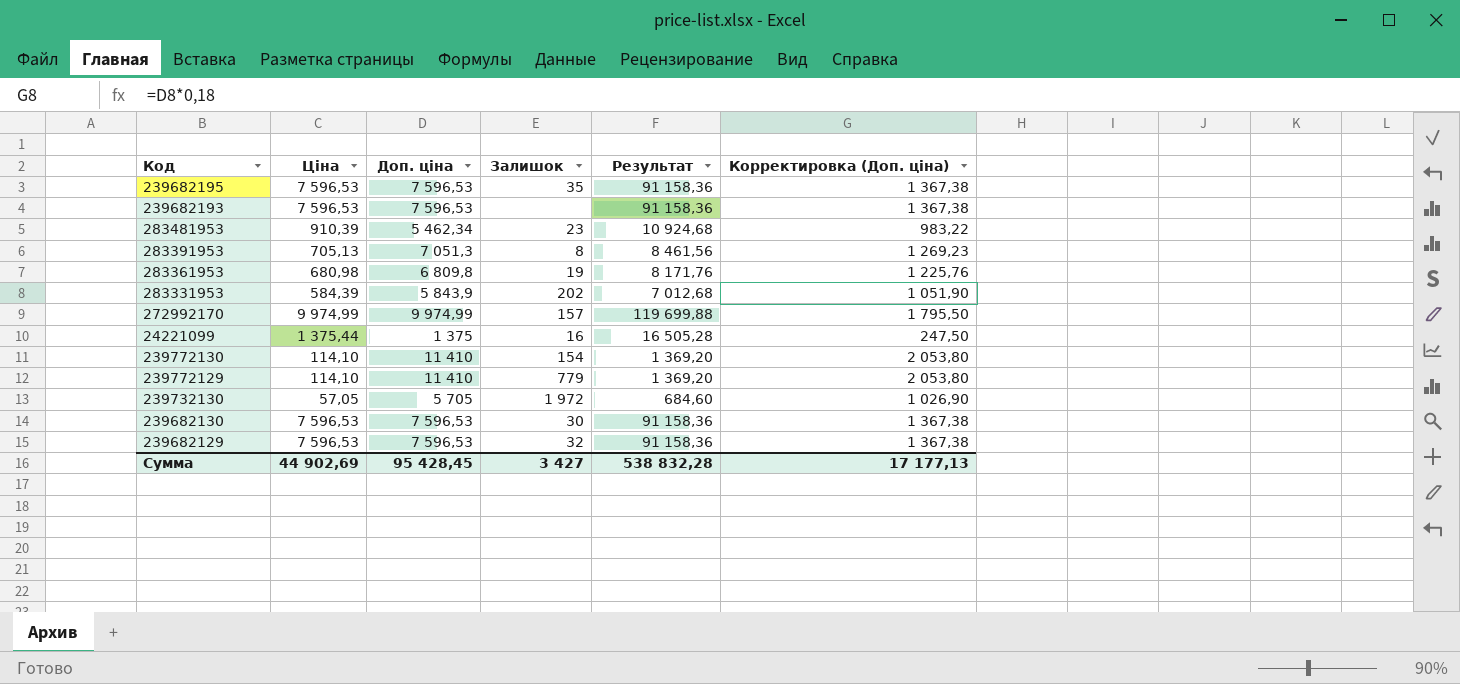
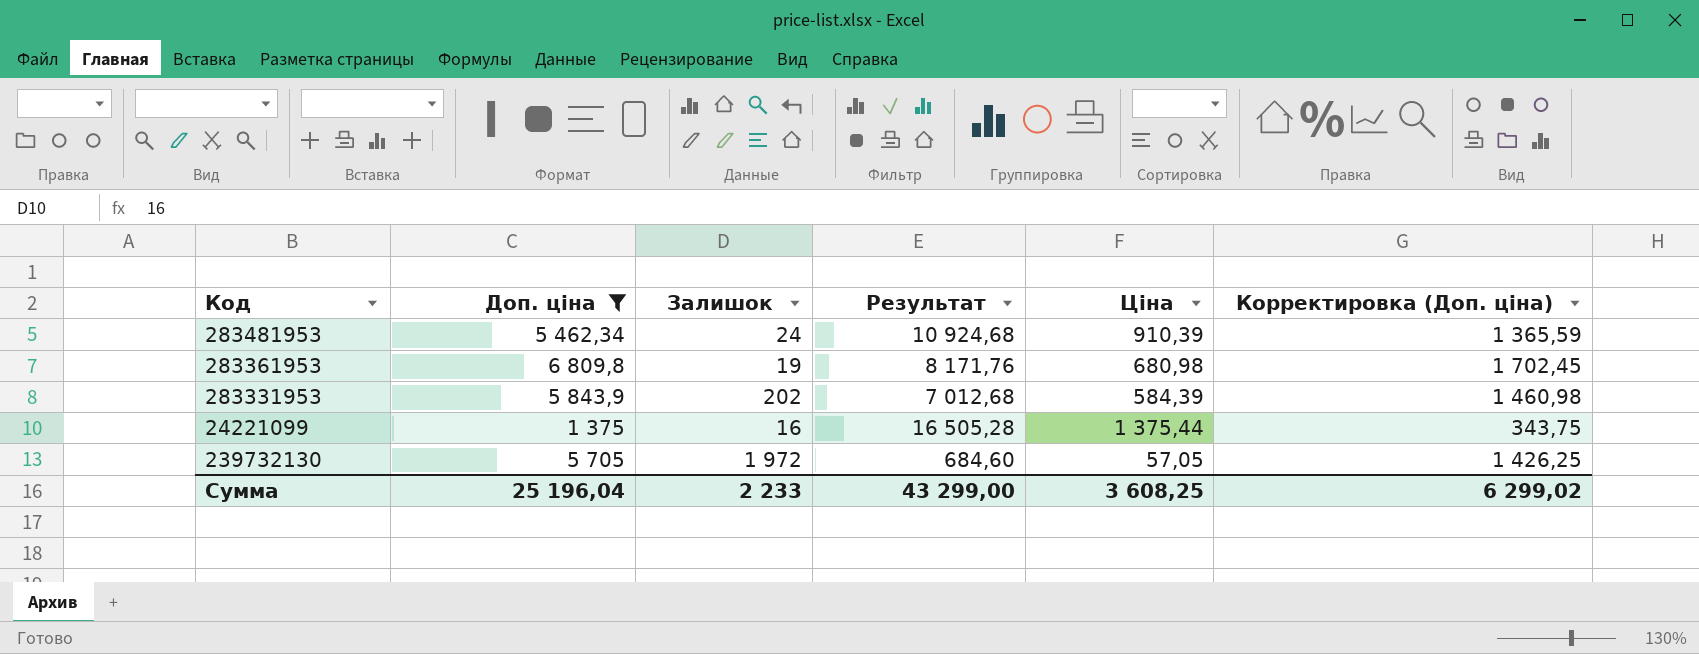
filter: none -> Доп. ціна <= 6 809,8
column Ціна | position: 2 -> 5
column Корректировка (Доп. ціна) | formula: [Доп. ціна] * 0,18 -> [Доп. ціна] * 0,25
283481953 | Залишок: 23 -> 24
Сумма | Доп. ціна: 95 428,45 -> 25 196,04
Сумма | Залишок: 3 427 -> 2 233
Сумма | Результат: 538 832,28 -> 43 299,00
Сумма | Ціна: 44 902,69 -> 3 608,25
Сумма | Корректировка (Доп. ціна): 17 177,13 -> 6 299,02

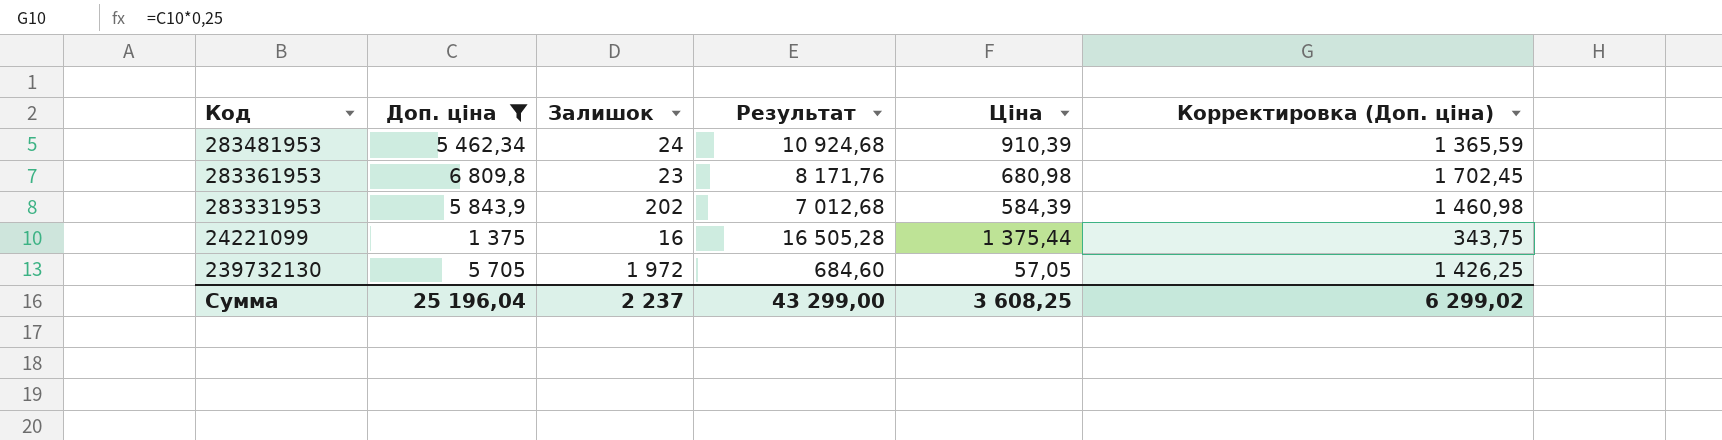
283361953 | Залишок: 19 -> 23
Сумма | Залишок: 2 233 -> 2 237

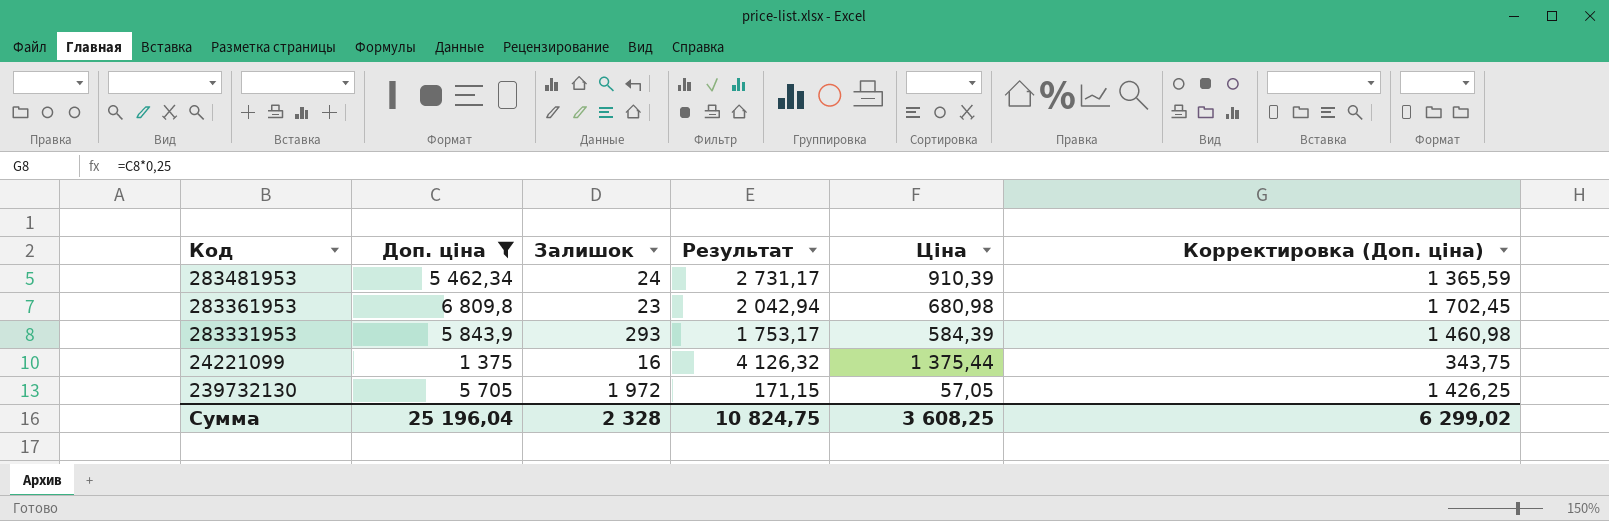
column Результат | formula: [Ціна] * 12 -> [Ціна] * 3
283331953 | Залишок: 202 -> 293
Сумма | Залишок: 2 237 -> 2 328
Сумма | Результат: 43 299,00 -> 10 824,75

